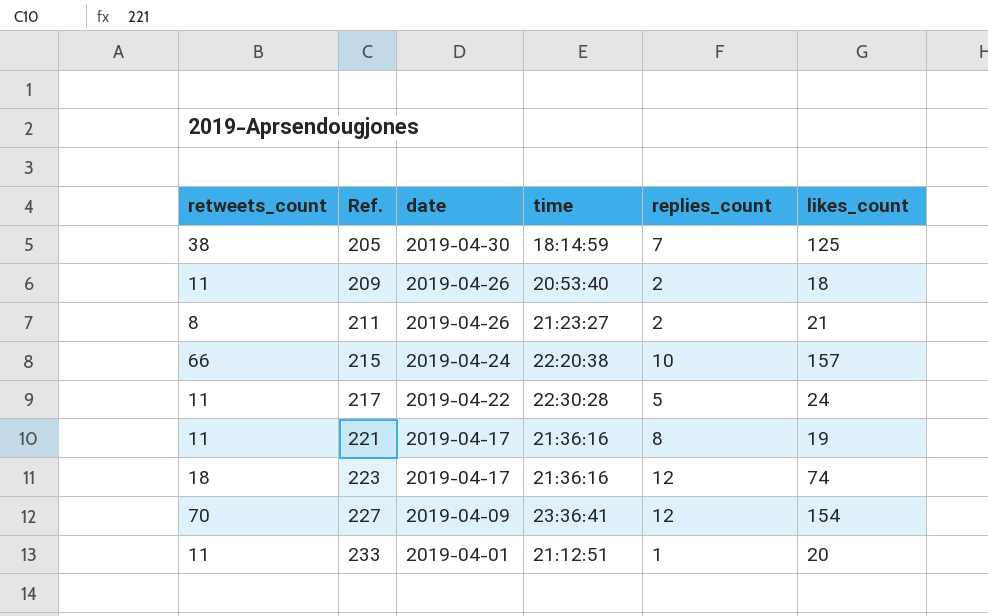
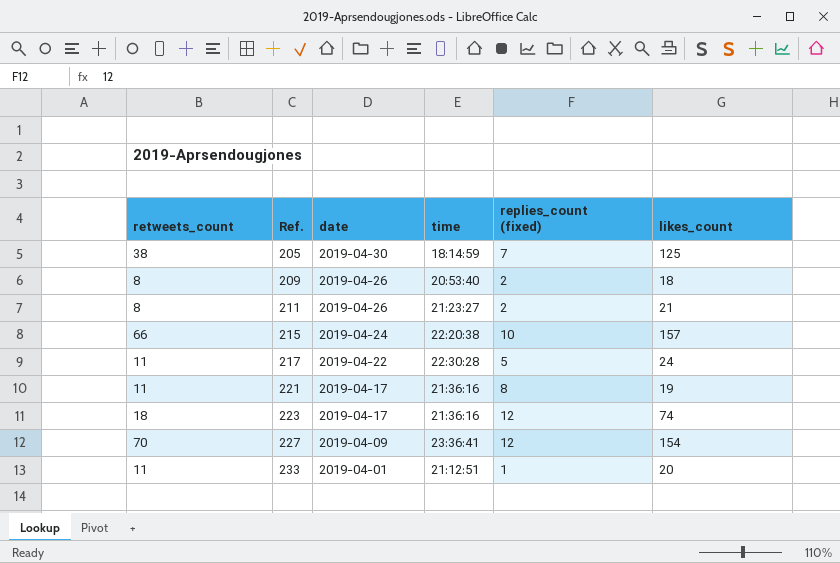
column name: replies_count -> replies_count (fixed)
209 | retweets_count: 11 -> 8

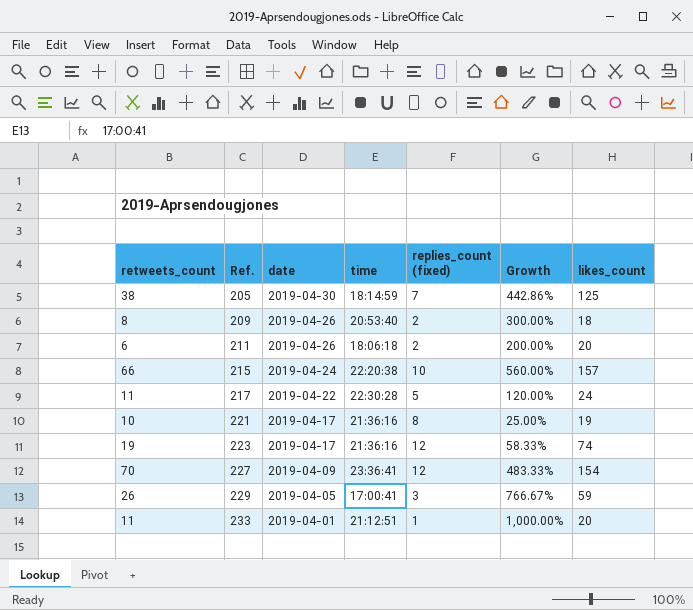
column Growth | formula: none -> ([retweets_count] - [replies_count (fixed)]) / [replies_count (fixed)]
211 | retweets_count: 8 -> 6
211 | time: 21:23:27 -> 18:06:18
211 | likes_count: 21 -> 20
221 | retweets_count: 11 -> 10
223 | retweets_count: 18 -> 19
row 229: none -> 26 | 2019-04-05 | 17:00:41 | 3 | 766.67% | 59

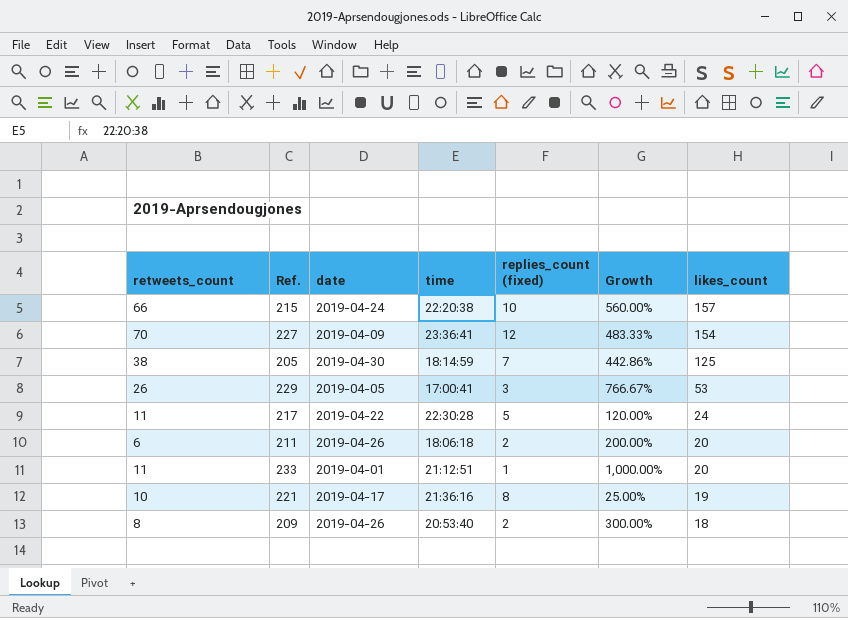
row order: Ref. ascending -> likes_count descending
row 223: 19 | 2019-04-17 | 21:36:16 | 12 | 58.33% | 74 -> none
229 | likes_count: 59 -> 53

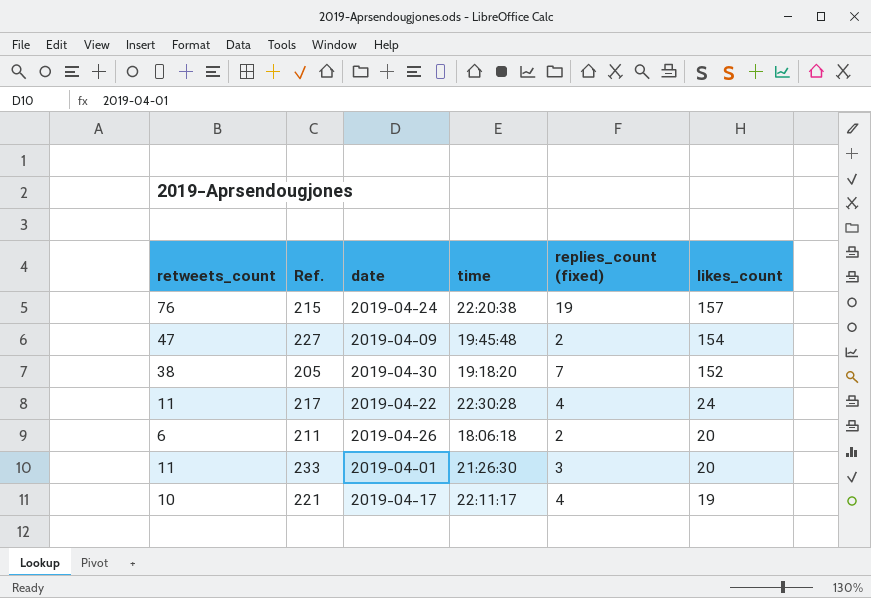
column Growth | formula: ([retweets_count] - [replies_count (fixed)]) / [replies_count (fixed)] -> none
row 229: 26 | 2019-04-05 | 17:00:41 | 3 | 766.67% | 53 -> none
row 209: 8 | 2019-04-26 | 20:53:40 | 2 | 300.00% | 18 -> none
215 | retweets_count: 66 -> 76
215 | replies_count (fixed): 10 -> 19
227 | retweets_count: 70 -> 47
227 | time: 23:36:41 -> 19:45:48
227 | replies_count (fixed): 12 -> 2
205 | time: 18:14:59 -> 19:18:20
205 | likes_count: 125 -> 152
217 | replies_count (fixed): 5 -> 4
233 | time: 21:12:51 -> 21:26:30
233 | replies_count (fixed): 1 -> 3
221 | time: 21:36:16 -> 22:11:17
221 | replies_count (fixed): 8 -> 4

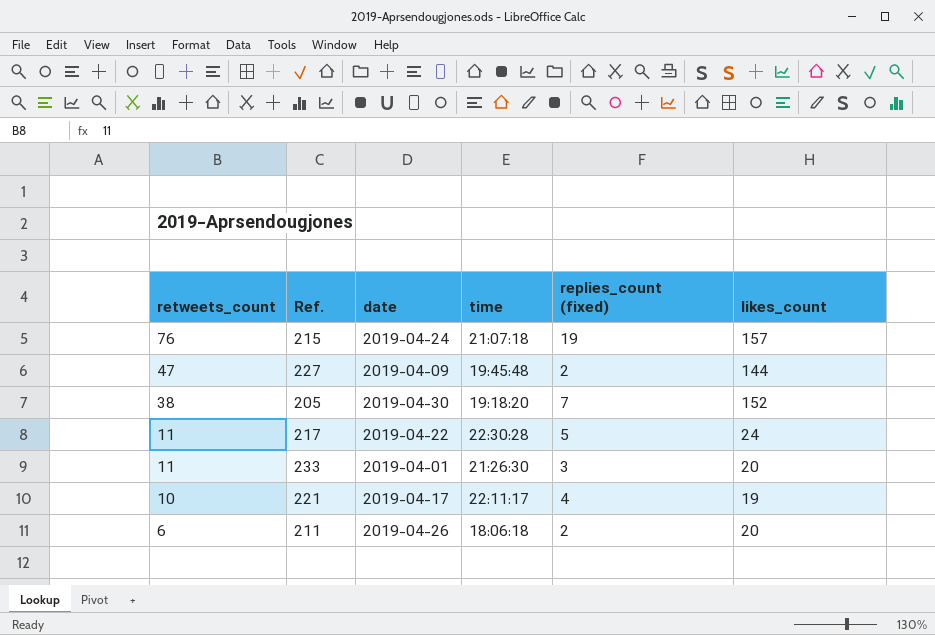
row order: likes_count descending -> retweets_count descending
215 | time: 22:20:38 -> 21:07:18
227 | likes_count: 154 -> 144
217 | replies_count (fixed): 4 -> 5

